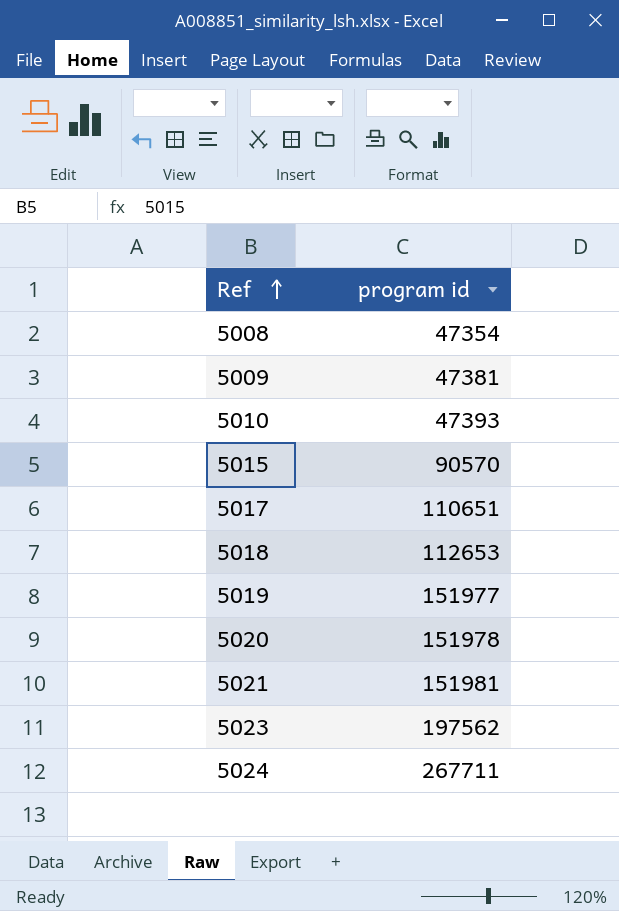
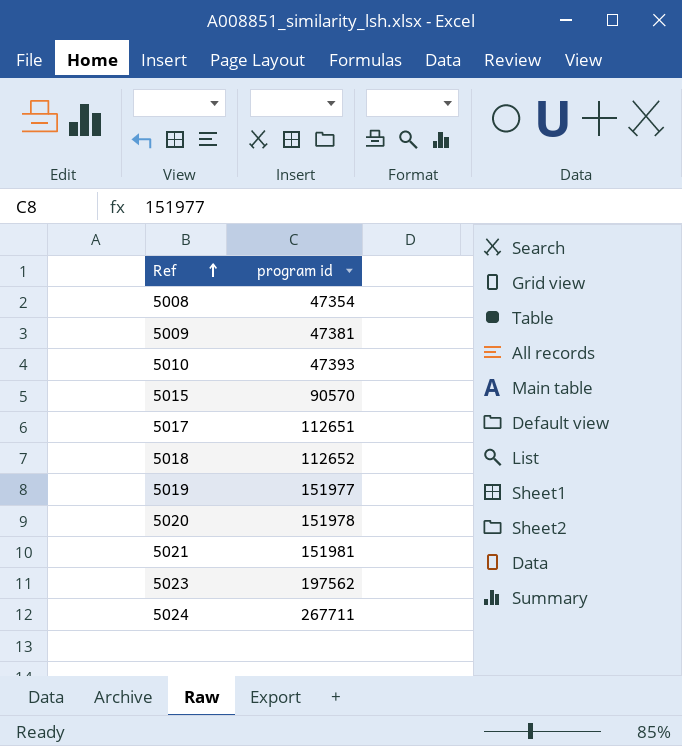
5017 | program id: 110651 -> 112651
5018 | program id: 112653 -> 112652

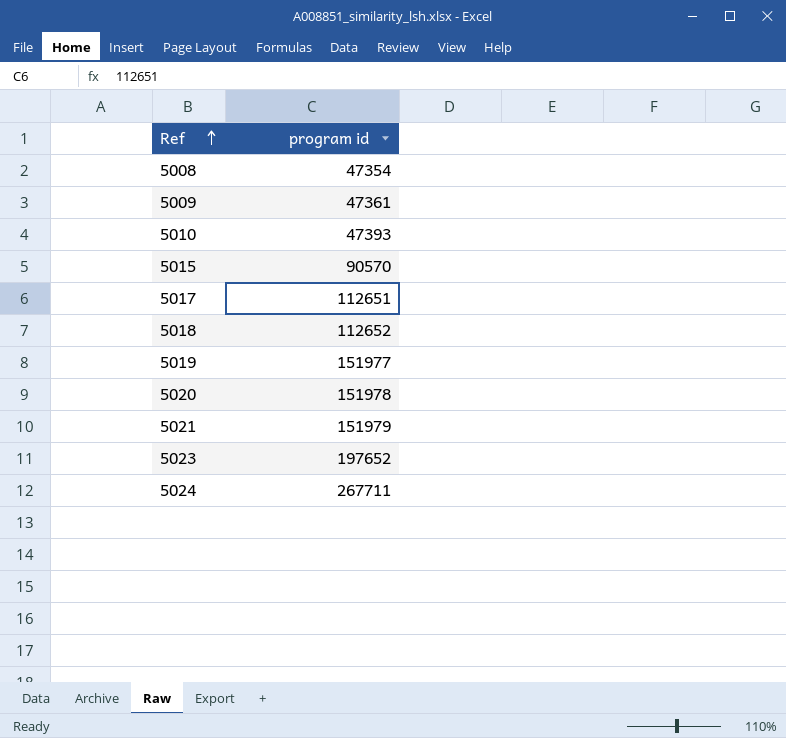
5009 | program id: 47381 -> 47361
5021 | program id: 151981 -> 151979
5023 | program id: 197562 -> 197652

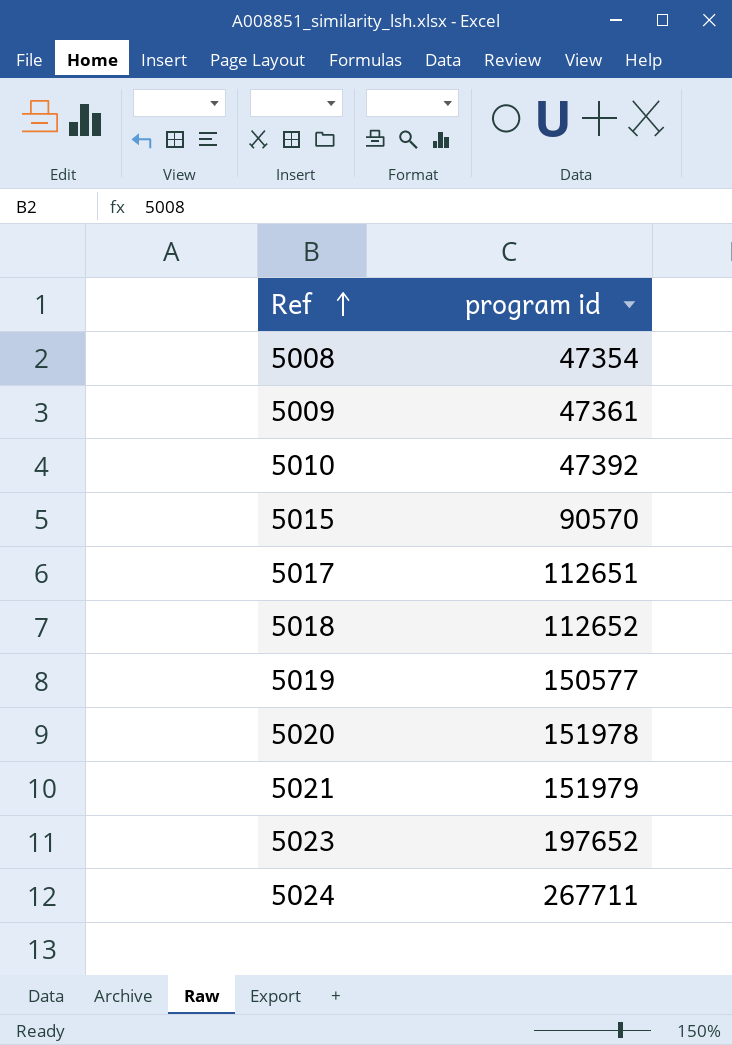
5010 | program id: 47393 -> 47392
5019 | program id: 151977 -> 150577

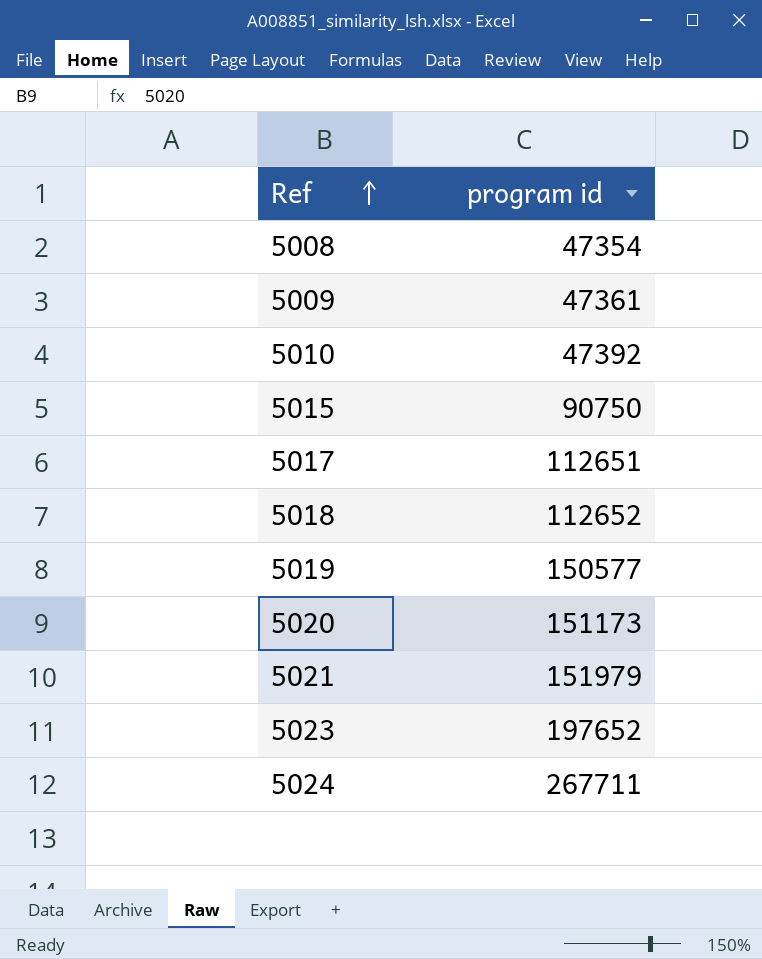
5015 | program id: 90570 -> 90750
5020 | program id: 151978 -> 151173

